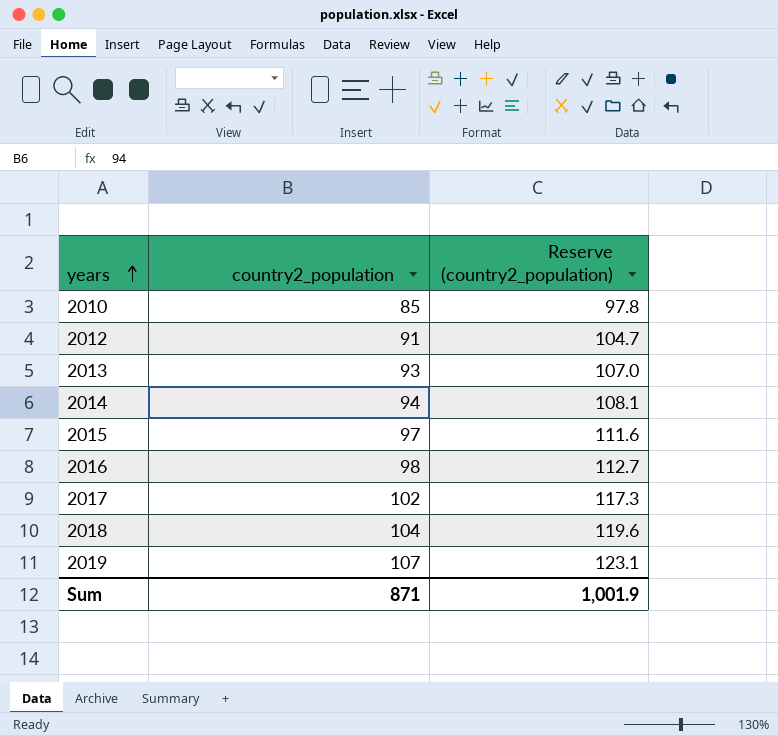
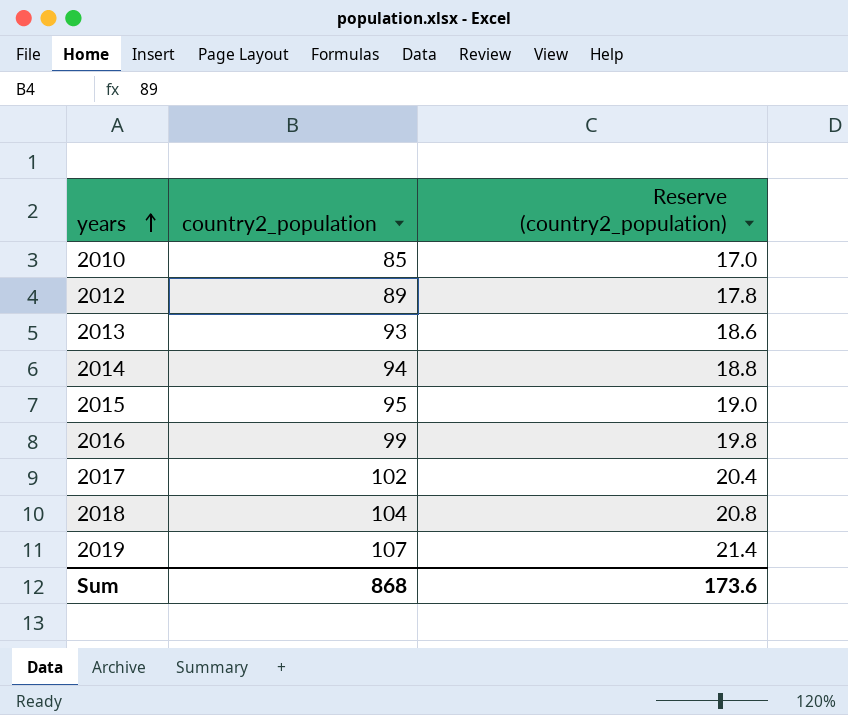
column Reserve (country2_population) | formula: [country2_population] * 1.15 -> [country2_population] * 0.2
2012 | country2_population: 91 -> 89
2015 | country2_population: 97 -> 95
2016 | country2_population: 98 -> 99
Sum | country2_population: 871 -> 868
Sum | Reserve (country2_population): 1,001.9 -> 173.6

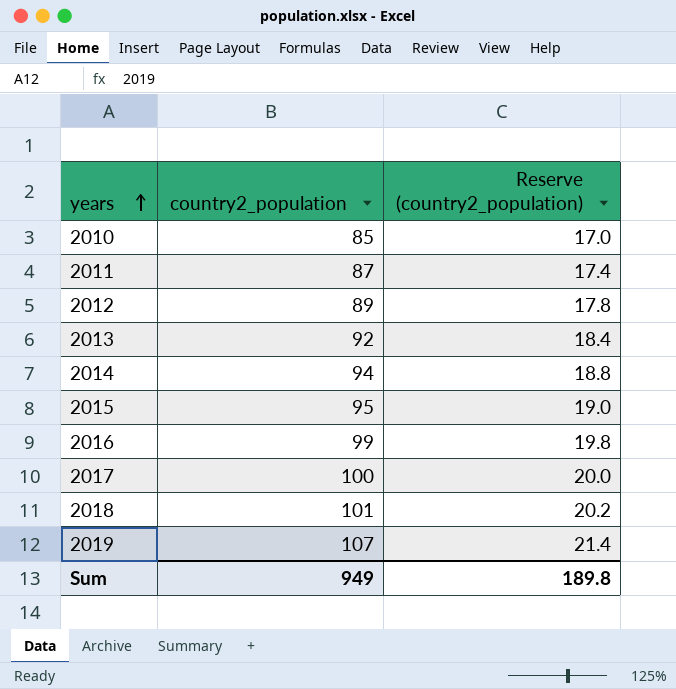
row 2011: none -> 87 | 17.4
2013 | country2_population: 93 -> 92
2013 | Reserve (country2_population): 18.6 -> 18.4
2017 | country2_population: 102 -> 100
2017 | Reserve (country2_population): 20.4 -> 20.0
2018 | country2_population: 104 -> 101
2018 | Reserve (country2_population): 20.8 -> 20.2
Sum | country2_population: 868 -> 949
Sum | Reserve (country2_population): 173.6 -> 189.8

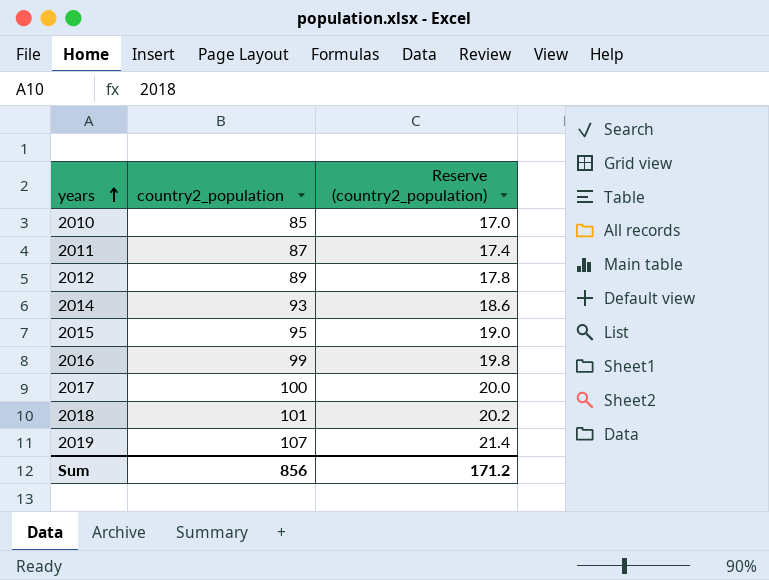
row 2013: 92 | 18.4 -> none
2014 | country2_population: 94 -> 93
2014 | Reserve (country2_population): 18.8 -> 18.6
Sum | country2_population: 949 -> 856
Sum | Reserve (country2_population): 189.8 -> 171.2

